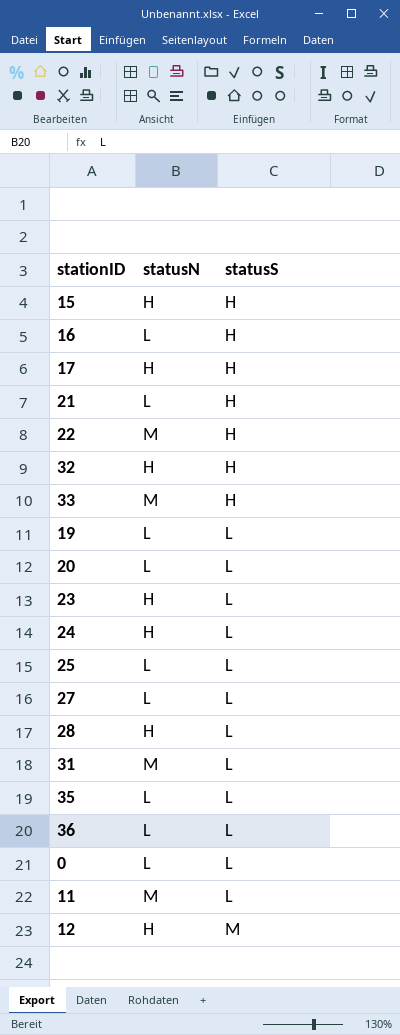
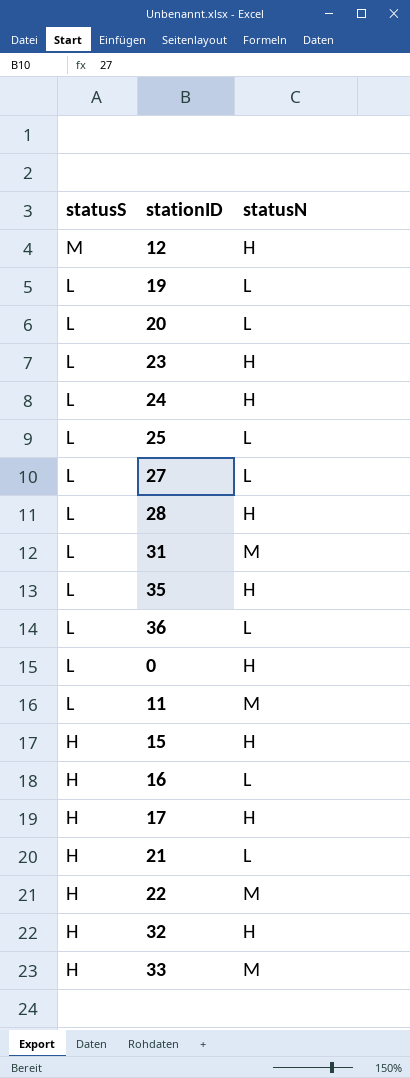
row order: statusS ascending -> statusS descending
column statusS | position: 3 -> 1
35 | statusN: L -> H
0 | statusN: L -> H

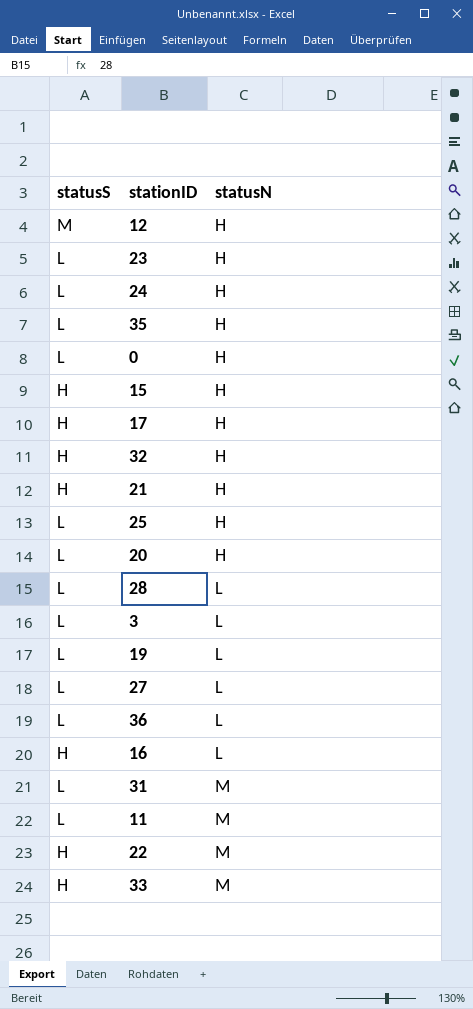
row order: statusS descending -> statusN ascending
21 | statusN: L -> H
25 | statusN: L -> H
20 | statusN: L -> H
28 | statusN: H -> L
row 3: none -> L | L

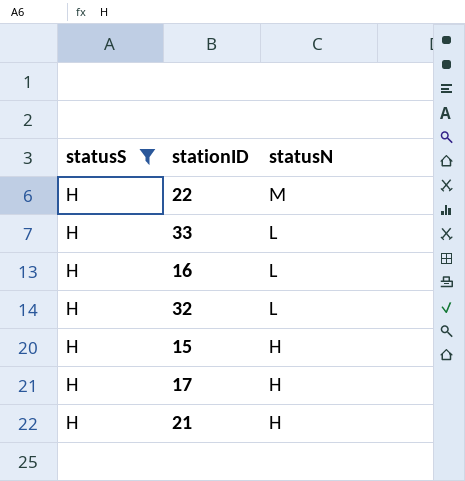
filter: none -> statusS = H
row order: statusN ascending -> statusN descending
33 | statusN: M -> L
32 | statusN: H -> L

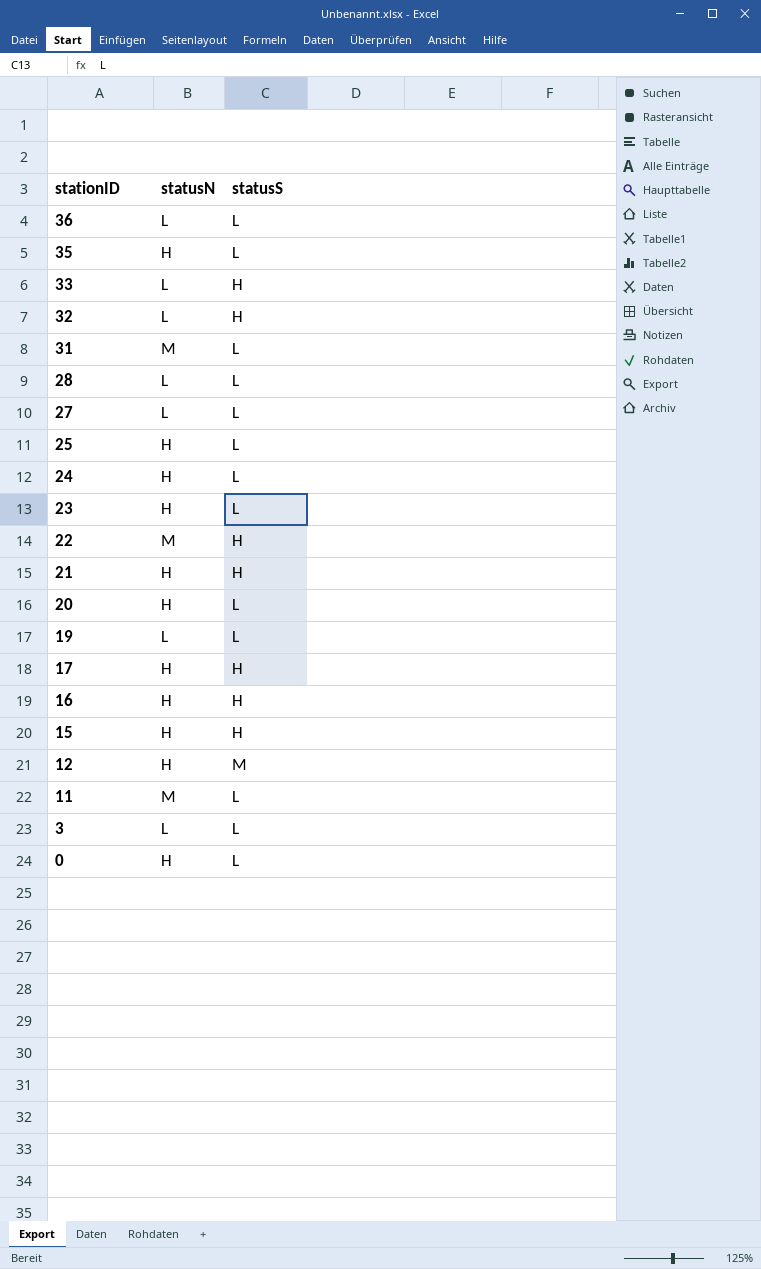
filter: statusS = H -> none
row order: statusN descending -> stationID descending
column statusS | position: 1 -> 3
16 | statusN: L -> H

